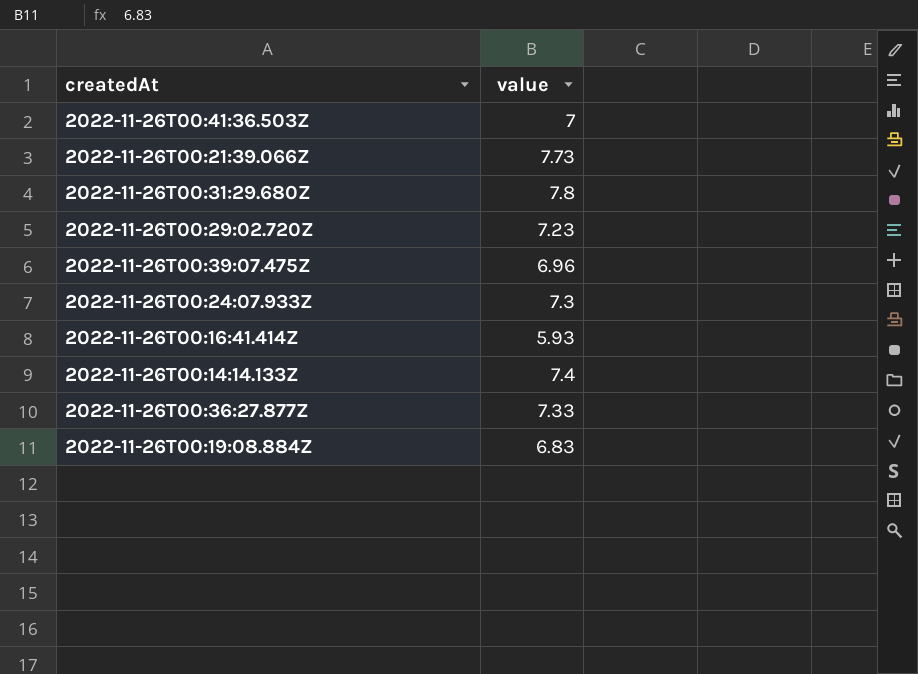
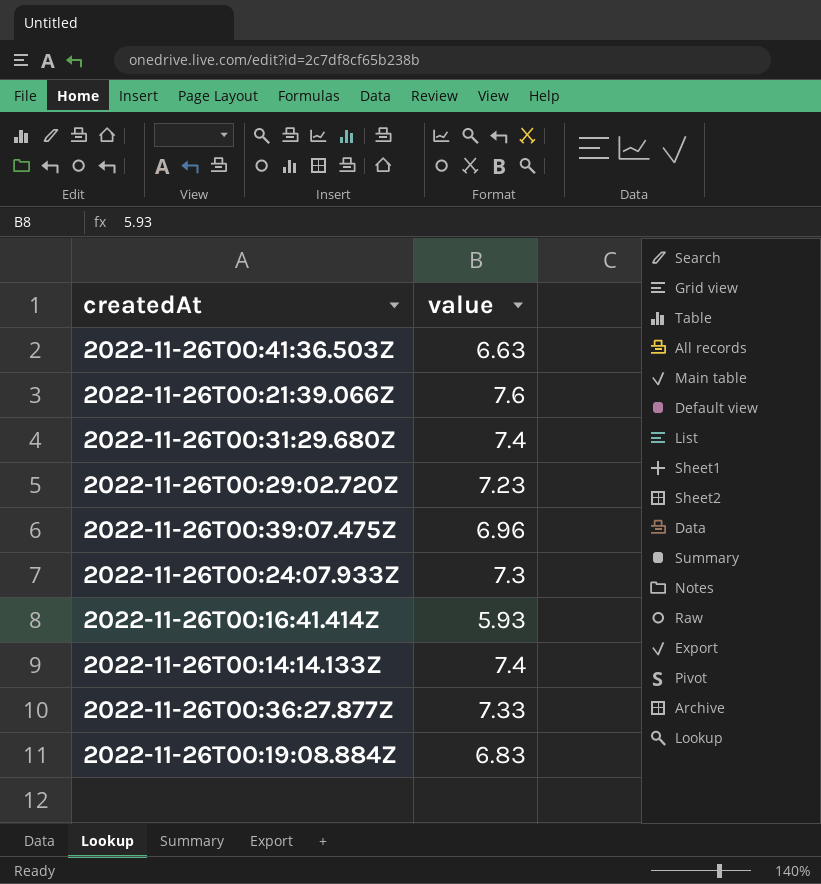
2022-11-26T00:41:36.503Z | value: 7 -> 6.63
2022-11-26T00:21:39.066Z | value: 7.73 -> 7.6
2022-11-26T00:31:29.680Z | value: 7.8 -> 7.4

